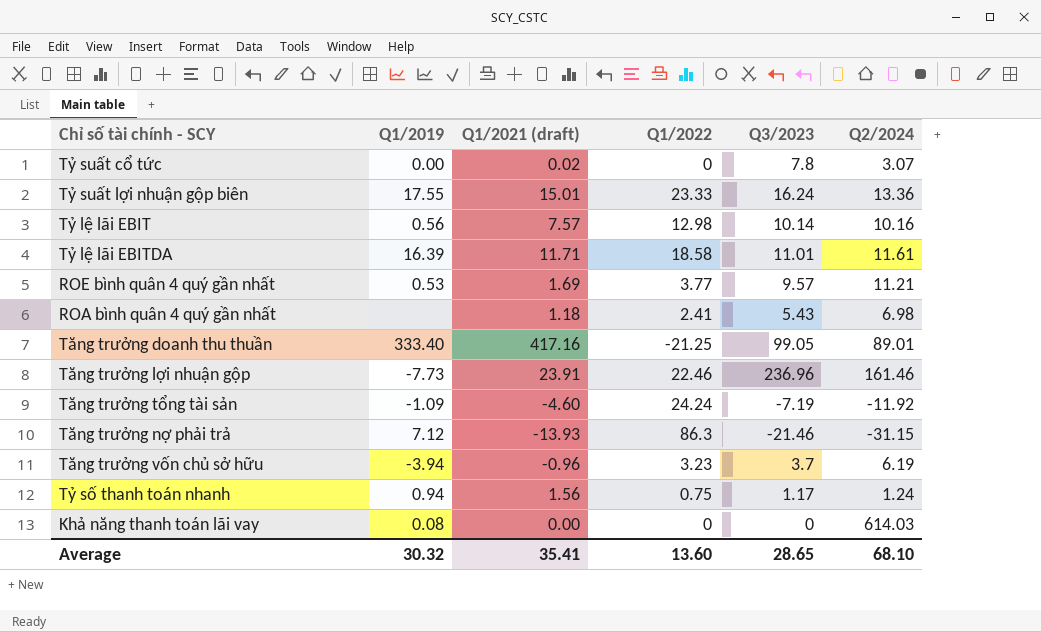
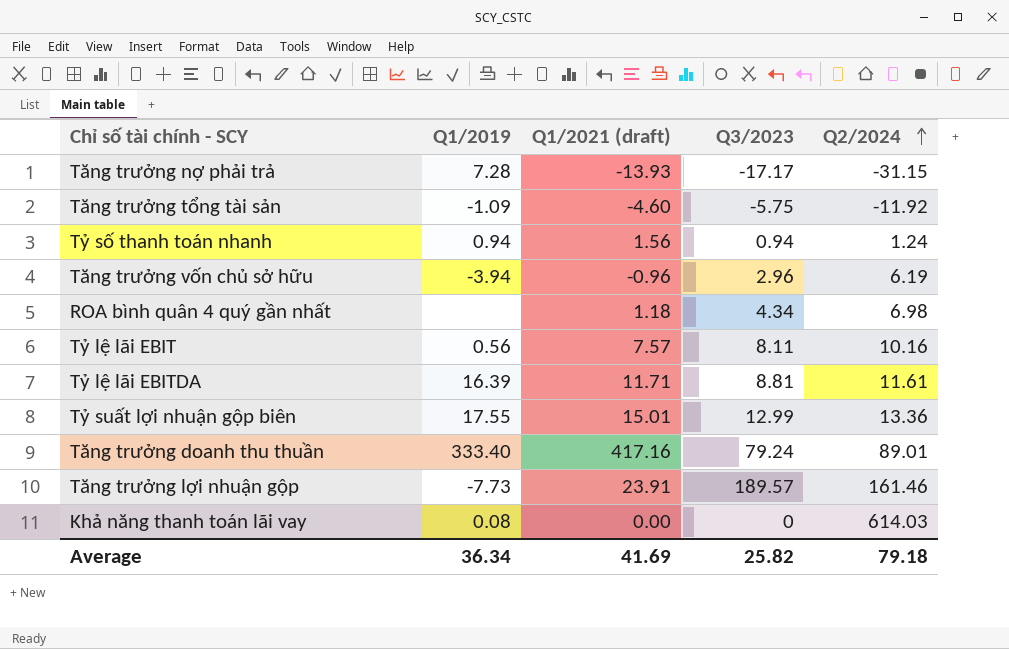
row order: none -> Q2/2024 ascending
column Q1/2022 | position: 4 -> none
row Tỷ suất cổ tức: 0.00 | 0.02 | 0 | 7.8 | 3.07 -> none
row ROE bình quân 4 quý gần nhất: 0.53 | 1.69 | 3.77 | 9.57 | 11.21 -> none
Tăng trưởng nợ phải trả | Q1/2019: 7.12 -> 7.28
Tăng trưởng nợ phải trả | Q3/2023: -21.46 -> -17.17
Tăng trưởng tổng tài sản | Q3/2023: -7.19 -> -5.75
Tỷ số thanh toán nhanh | Q3/2023: 1.17 -> 0.94
Tăng trưởng vốn chủ sở hữu | Q3/2023: 3.7 -> 2.96
ROA bình quân 4 quý gần nhất | Q3/2023: 5.43 -> 4.34
Tỷ lệ lãi EBIT | Q3/2023: 10.14 -> 8.11
Tỷ lệ lãi EBITDA | Q3/2023: 11.01 -> 8.81
Tỷ suất lợi nhuận gộp biên | Q3/2023: 16.24 -> 12.99
Tăng trưởng doanh thu thuần | Q3/2023: 99.05 -> 79.24
Tăng trưởng lợi nhuận gộp | Q3/2023: 236.96 -> 189.57
Average | Q1/2019: 30.32 -> 36.34
Average | Q1/2021 (draft): 35.41 -> 41.69
Average | Q3/2023: 28.65 -> 25.82
Average | Q2/2024: 68.10 -> 79.18

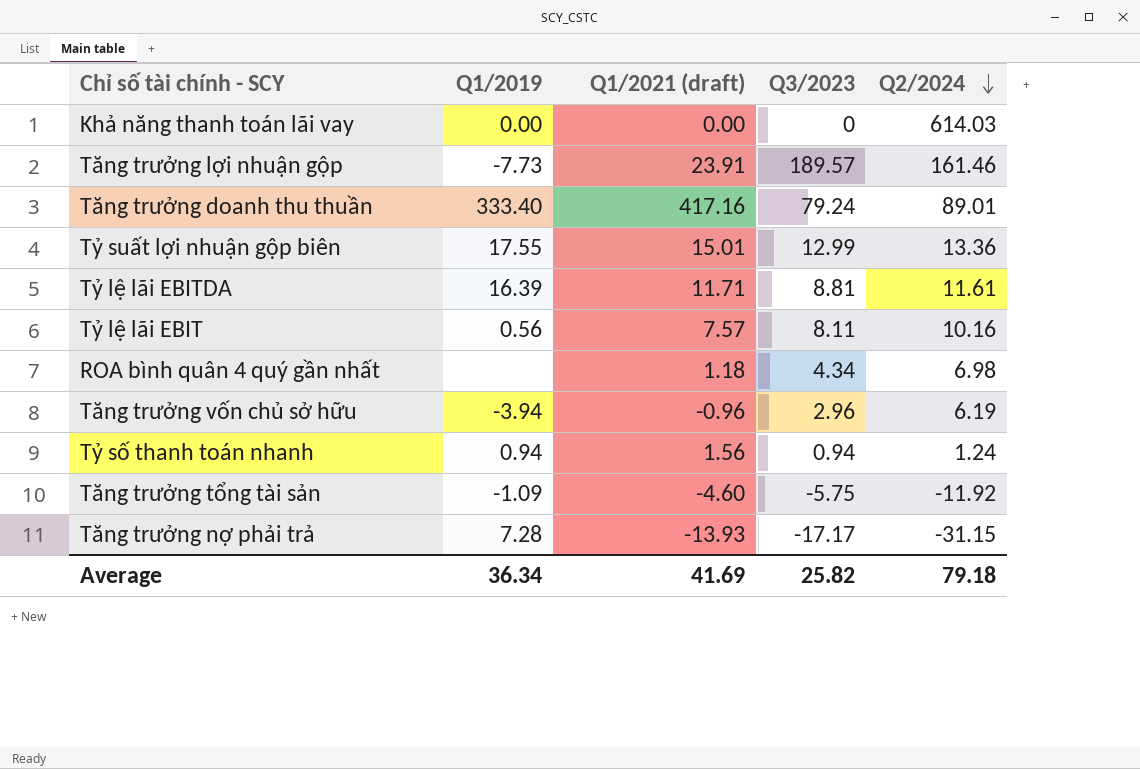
row order: Q2/2024 ascending -> Q2/2024 descending
Khả năng thanh toán lãi vay | Q1/2019: 0.08 -> 0.00

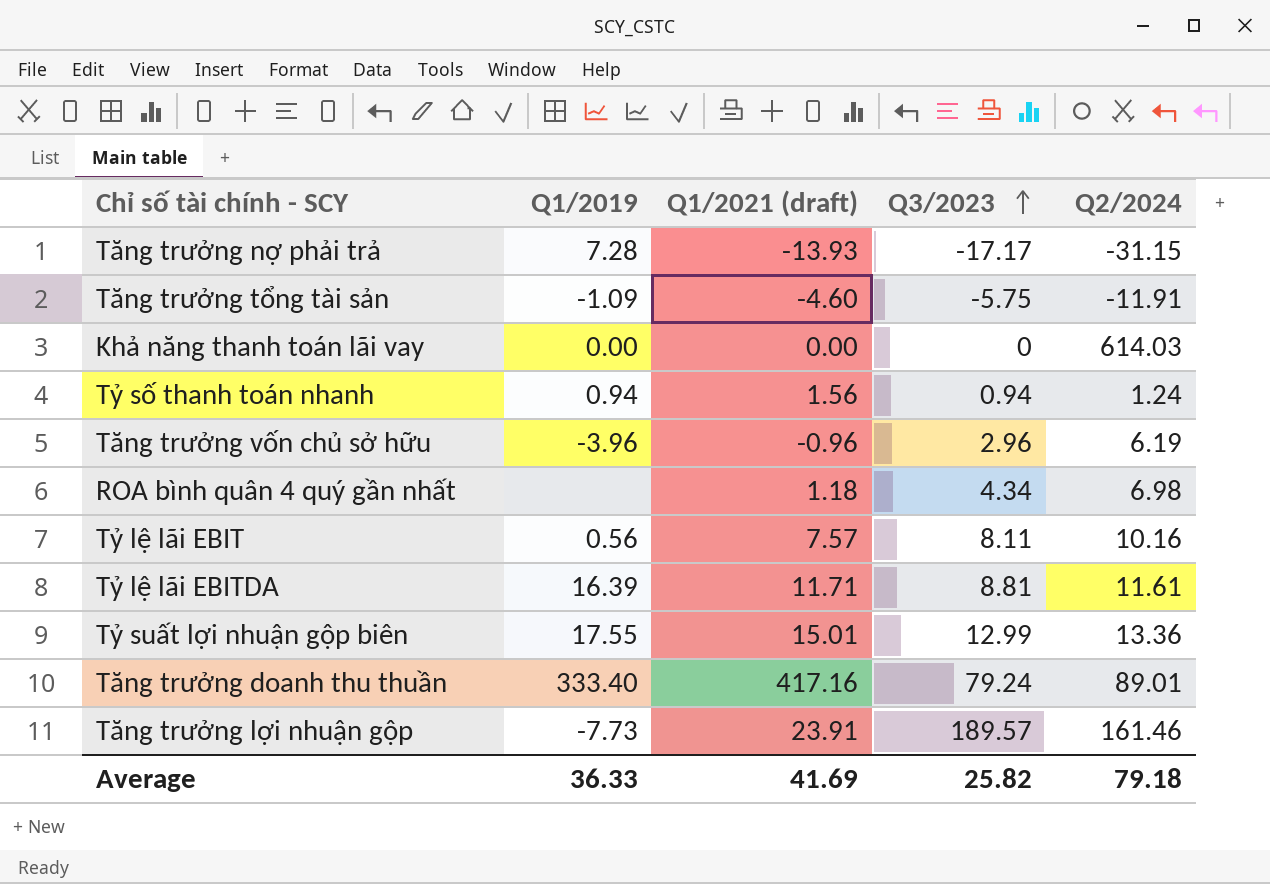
row order: Q2/2024 descending -> Q3/2023 ascending
Tăng trưởng tổng tài sản | Q2/2024: -11.92 -> -11.91
Tăng trưởng vốn chủ sở hữu | Q1/2019: -3.94 -> -3.96
Average | Q1/2019: 36.34 -> 36.33

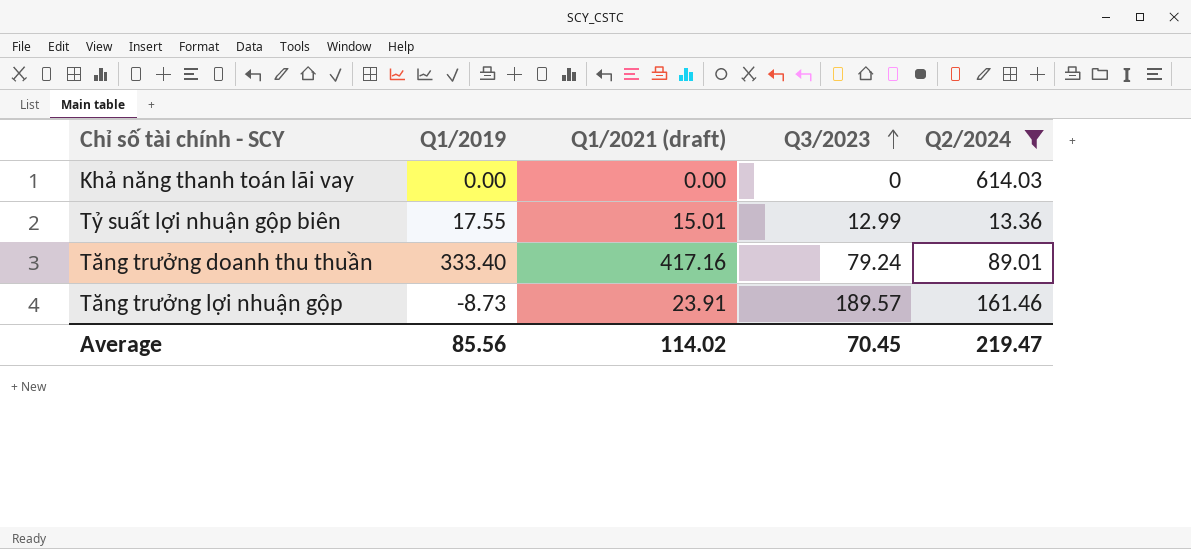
filter: none -> Q2/2024 >= 13.36
Tăng trưởng lợi nhuận gộp | Q1/2019: -7.73 -> -8.73
Average | Q1/2019: 36.33 -> 85.56
Average | Q1/2021 (draft): 41.69 -> 114.02
Average | Q3/2023: 25.82 -> 70.45
Average | Q2/2024: 79.18 -> 219.47

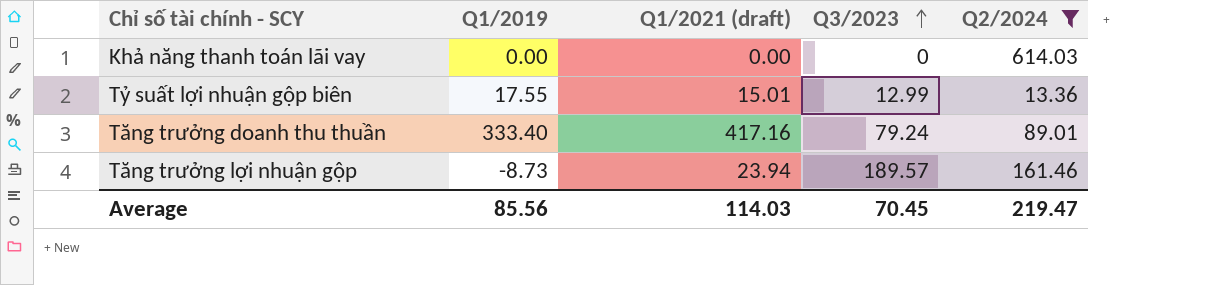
Tăng trưởng lợi nhuận gộp | Q1/2021 (draft): 23.91 -> 23.94
Average | Q1/2021 (draft): 114.02 -> 114.03

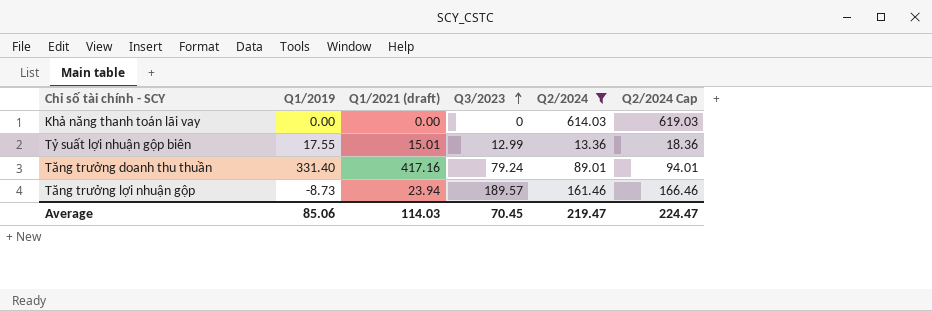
column Q2/2024 Cap | formula: none -> [Q2/2024] + 5
Tăng trưởng doanh thu thuần | Q1/2019: 333.40 -> 331.40
Average | Q1/2019: 85.56 -> 85.06

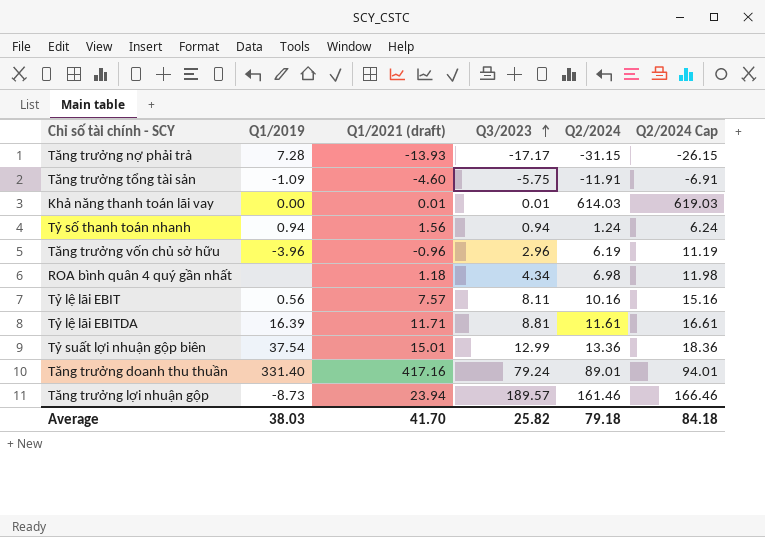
filter: Q2/2024 >= 13.36 -> none
Khả năng thanh toán lãi vay | Q1/2021 (draft): 0.00 -> 0.01
Khả năng thanh toán lãi vay | Q3/2023: 0 -> 0.01
Tỷ suất lợi nhuận gộp biên | Q1/2019: 17.55 -> 37.54
Average | Q1/2019: 85.06 -> 38.03
Average | Q1/2021 (draft): 114.03 -> 41.70
Average | Q3/2023: 70.45 -> 25.82
Average | Q2/2024: 219.47 -> 79.18
Average | Q2/2024 Cap: 224.47 -> 84.18

